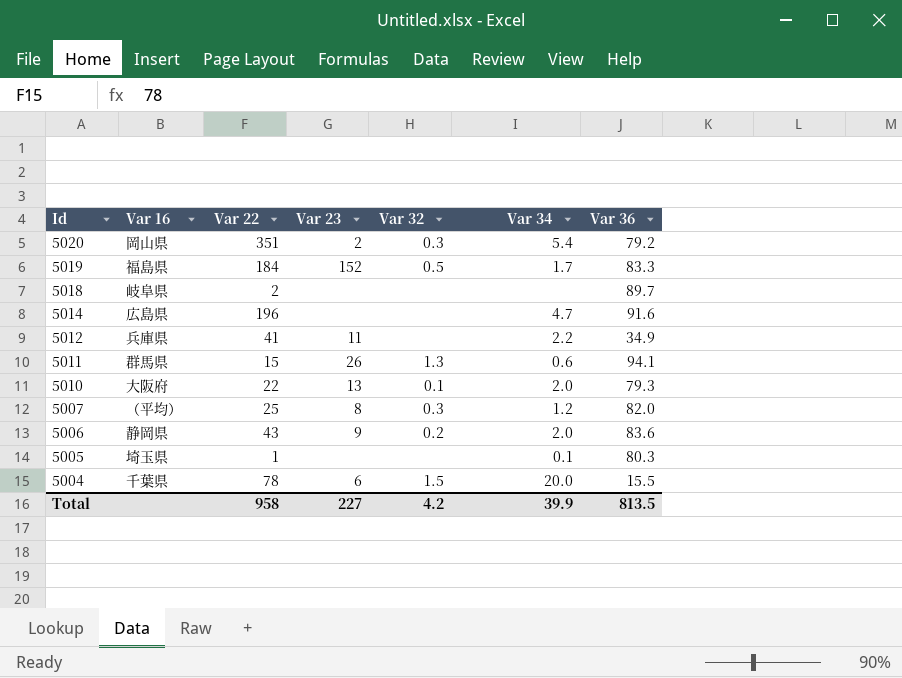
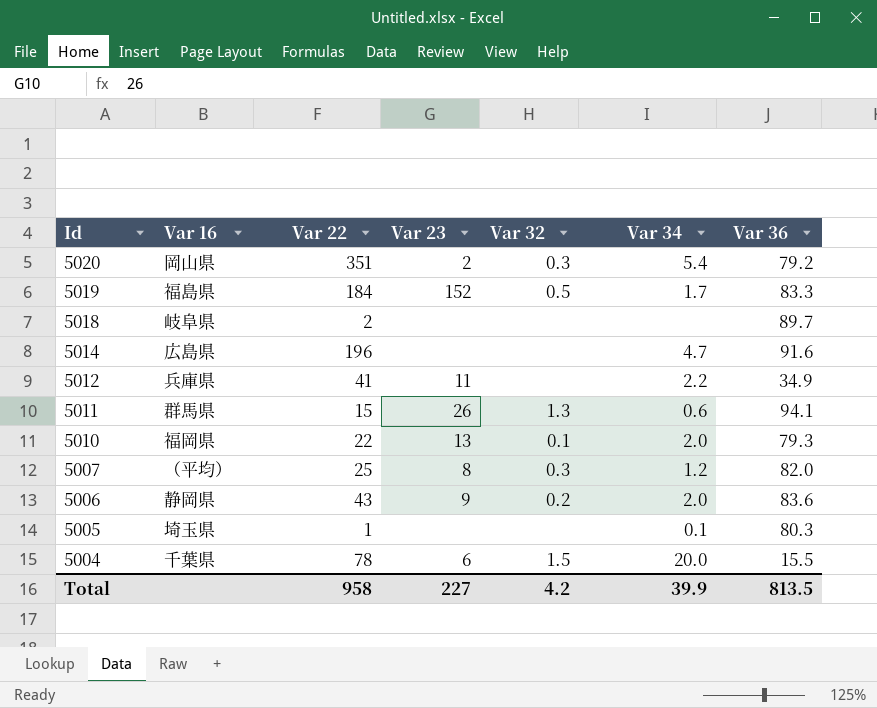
5010 | Var 16: 大阪府 -> 福岡県

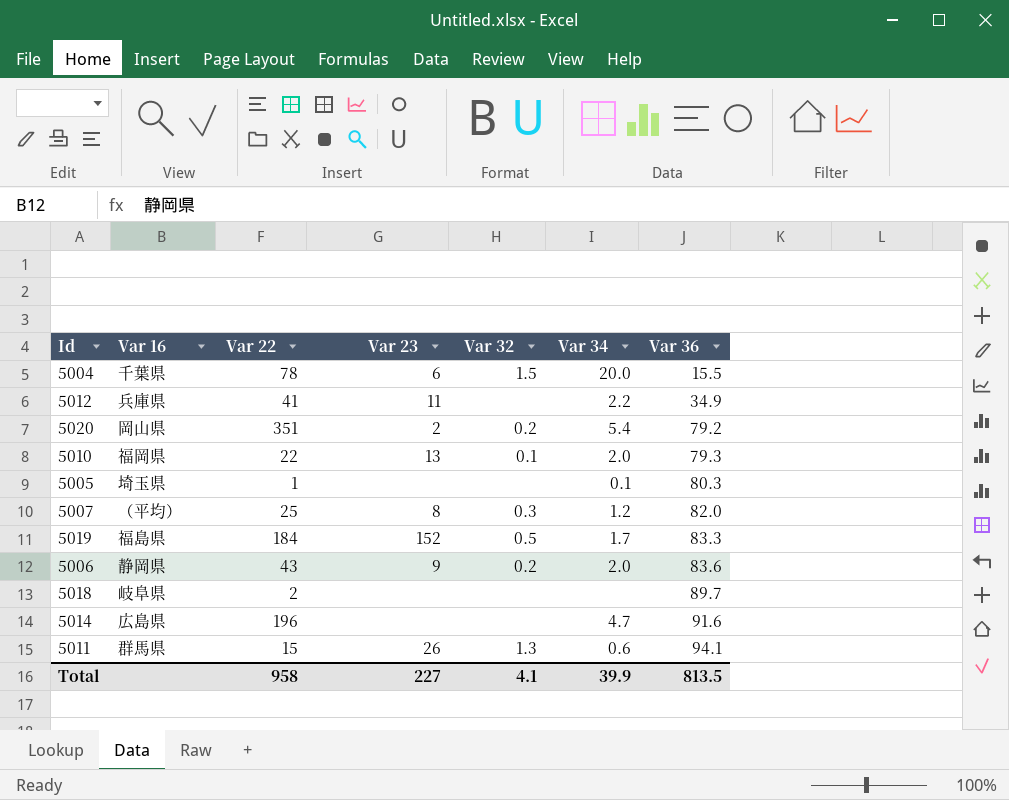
row order: Id descending -> Var 36 ascending
5020 | Var 32: 0.3 -> 0.2
Total | Var 32: 4.2 -> 4.1

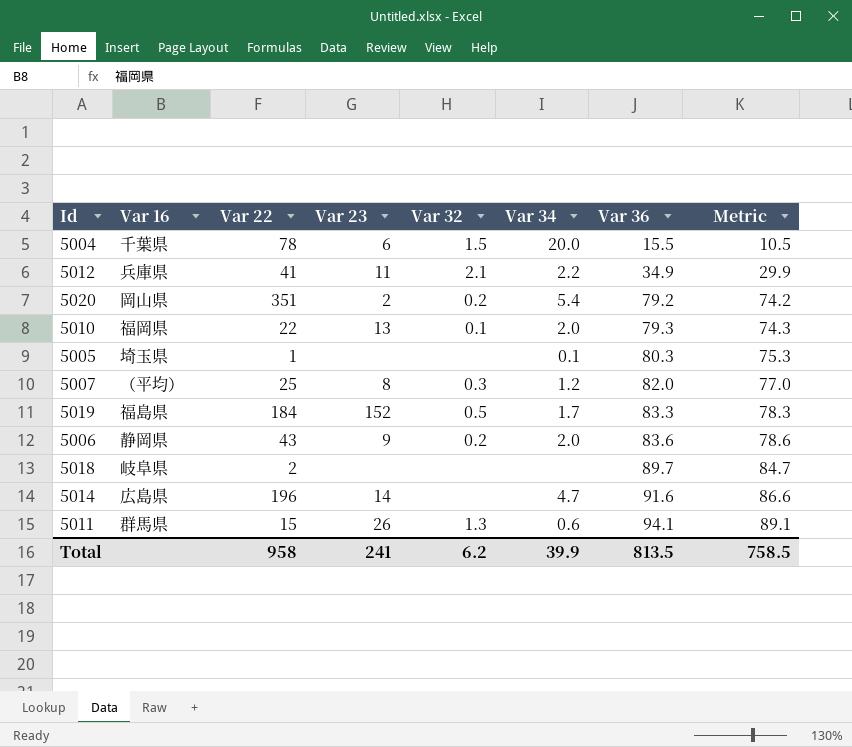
column Metric | formula: none -> [Var 36] - 5
5012 | Var 32: none -> 2.1
5014 | Var 23: none -> 14
Total | Var 23: 227 -> 241
Total | Var 32: 4.1 -> 6.2

